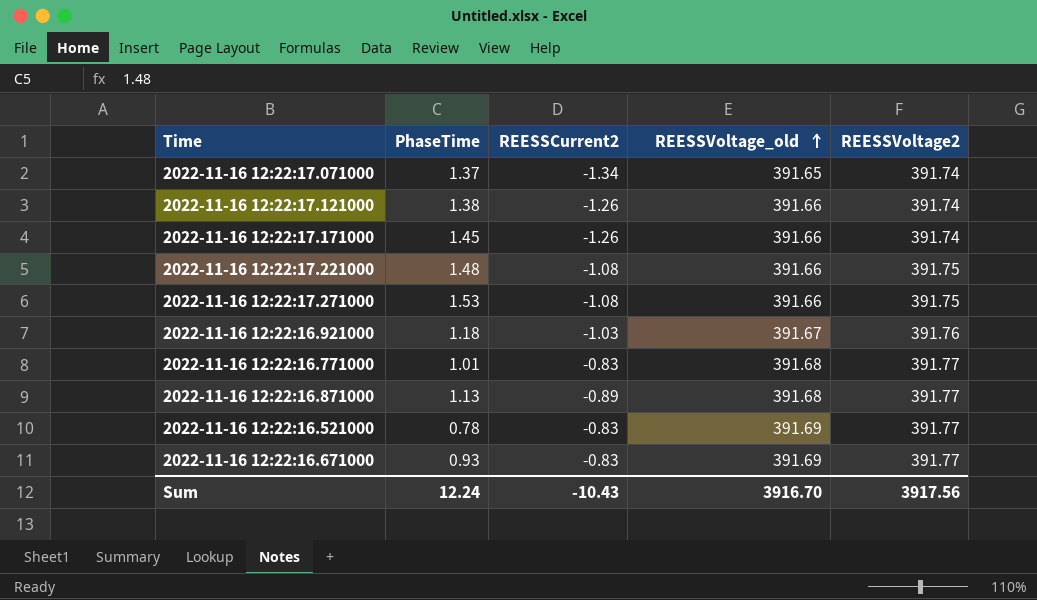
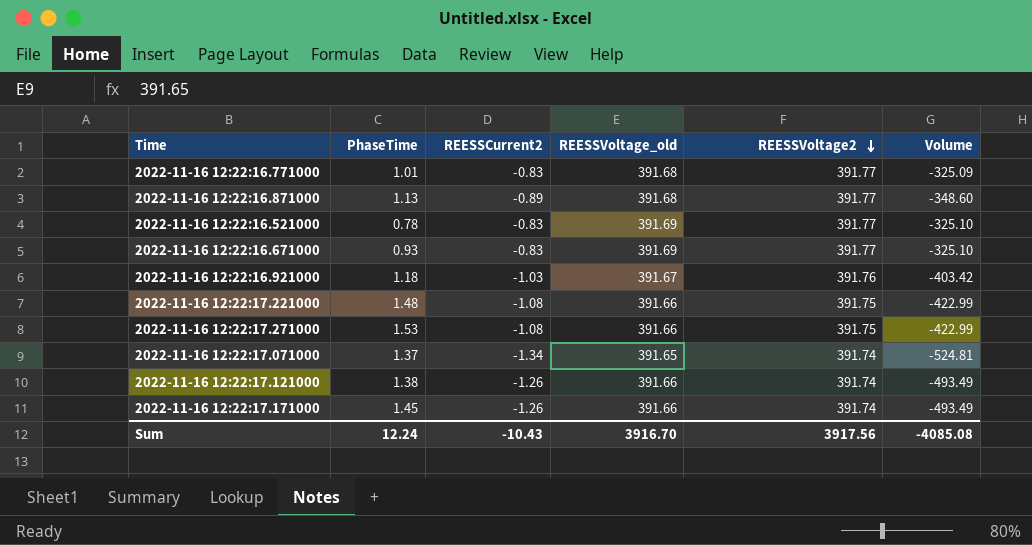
row order: REESSVoltage_old ascending -> REESSVoltage2 descending
column Volume | formula: none -> [REESSCurrent2] * [REESSVoltage_old]

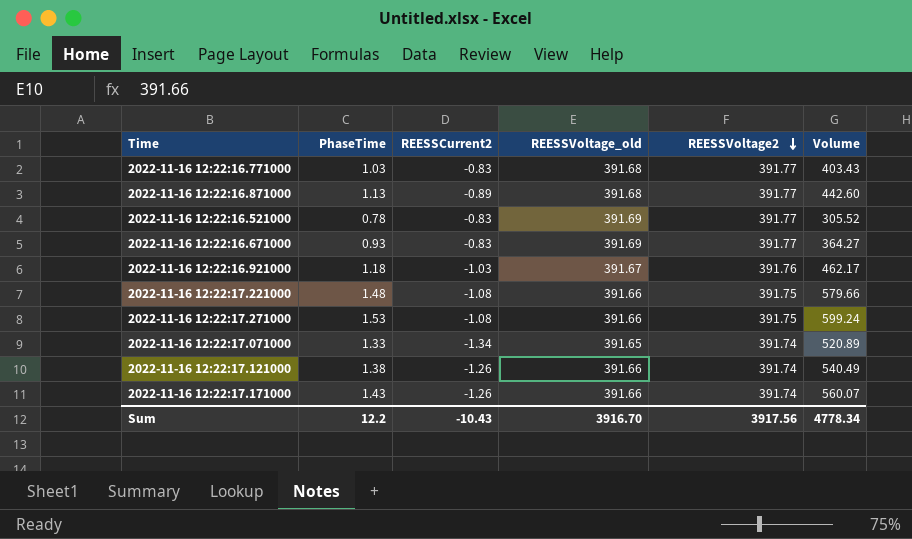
column Volume | formula: [REESSCurrent2] * [REESSVoltage_old] -> [PhaseTime] * [REESSVoltage_old]
2022-11-16 12:22:16.771000 | PhaseTime: 1.01 -> 1.03
2022-11-16 12:22:17.071000 | PhaseTime: 1.37 -> 1.33
2022-11-16 12:22:17.171000 | PhaseTime: 1.45 -> 1.43
Sum | PhaseTime: 12.24 -> 12.2
Sum | Volume: -4085.08 -> 4778.34

